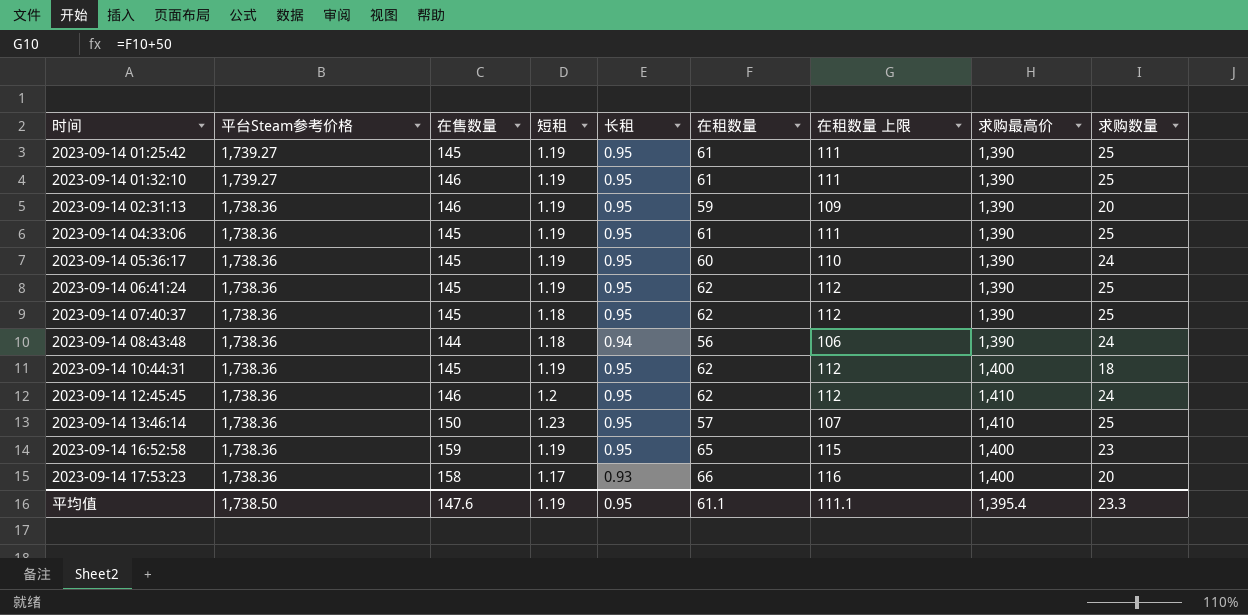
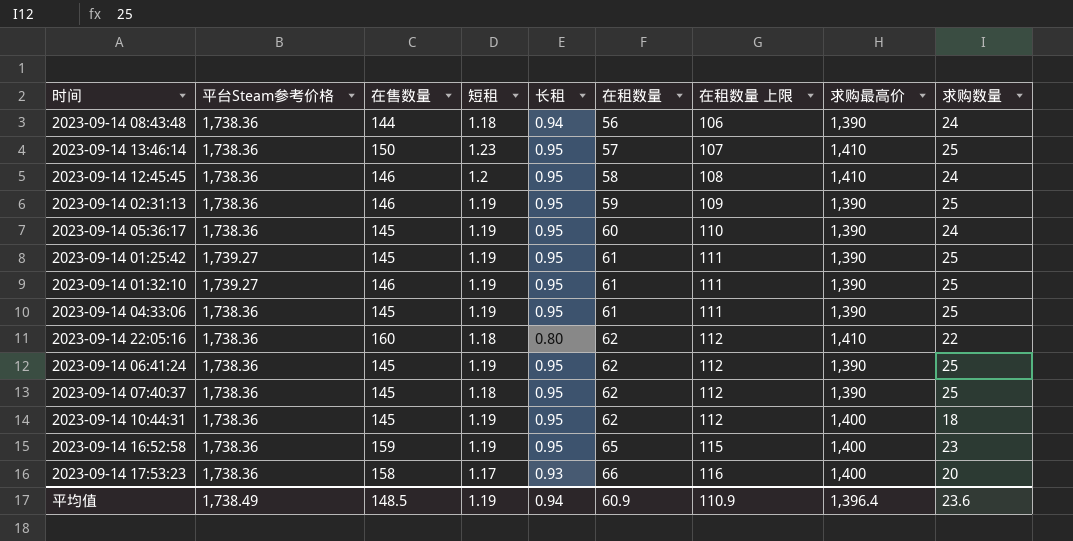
row order: 时间 ascending -> 在租数量 ascending
2023-09-14 12:45:45 | 在租数量: 62 -> 58
2023-09-14 12:45:45 | 在租数量 上限: 112 -> 108
2023-09-14 02:31:13 | 求购数量: 20 -> 25
row 2023-09-14 22:05:16: none -> 1,738.36 | 160 | 1.18 | 0.80 | 62 | 112 | 1,410 | 22
平均值 | 平台Steam参考价格: 1,738.50 -> 1,738.49
平均值 | 在售数量: 147.6 -> 148.5
平均值 | 长租: 0.95 -> 0.94
平均值 | 在租数量: 61.1 -> 60.9
平均值 | 在租数量 上限: 111.1 -> 110.9
平均值 | 求购最高价: 1,395.4 -> 1,396.4
平均值 | 求购数量: 23.3 -> 23.6

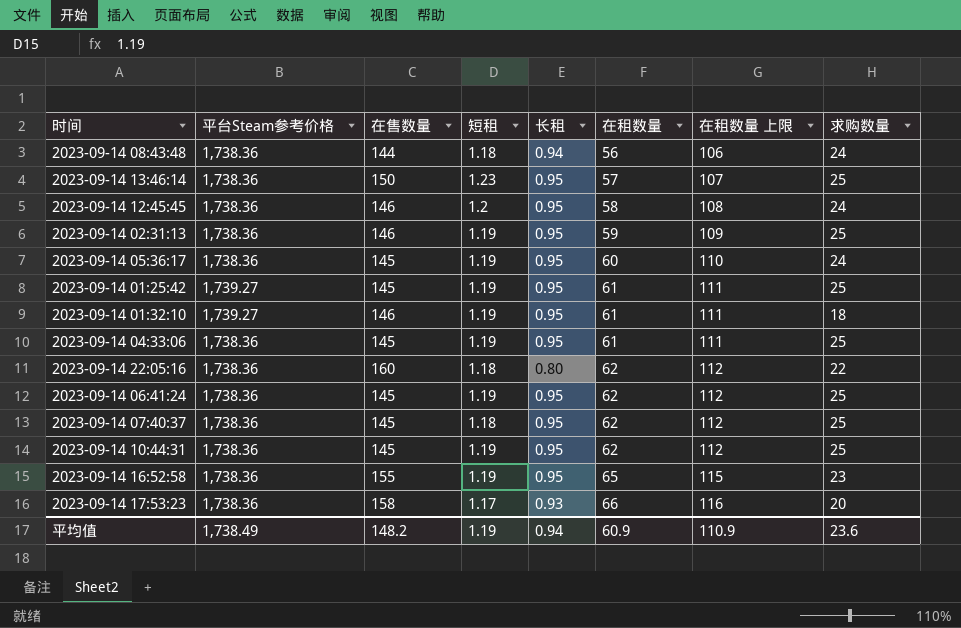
column 求购最高价 | position: 8 -> none
2023-09-14 01:32:10 | 求购数量: 25 -> 18
2023-09-14 10:44:31 | 求购数量: 18 -> 25
2023-09-14 16:52:58 | 在售数量: 159 -> 155
平均值 | 在售数量: 148.5 -> 148.2

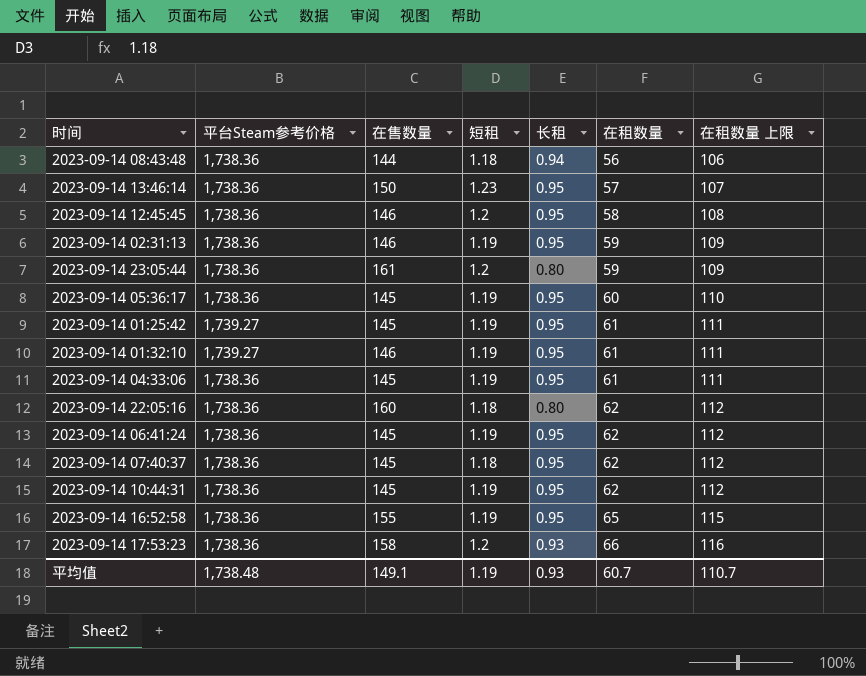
column 求购数量 | position: 8 -> none
row 2023-09-14 23:05:44: none -> 1,738.36 | 161 | 1.2 | 0.80 | 59 | 109
2023-09-14 17:53:23 | 短租: 1.17 -> 1.2
平均值 | 平台Steam参考价格: 1,738.49 -> 1,738.48
平均值 | 在售数量: 148.2 -> 149.1
平均值 | 长租: 0.94 -> 0.93
平均值 | 在租数量: 60.9 -> 60.7
平均值 | 在租数量 上限: 110.9 -> 110.7

